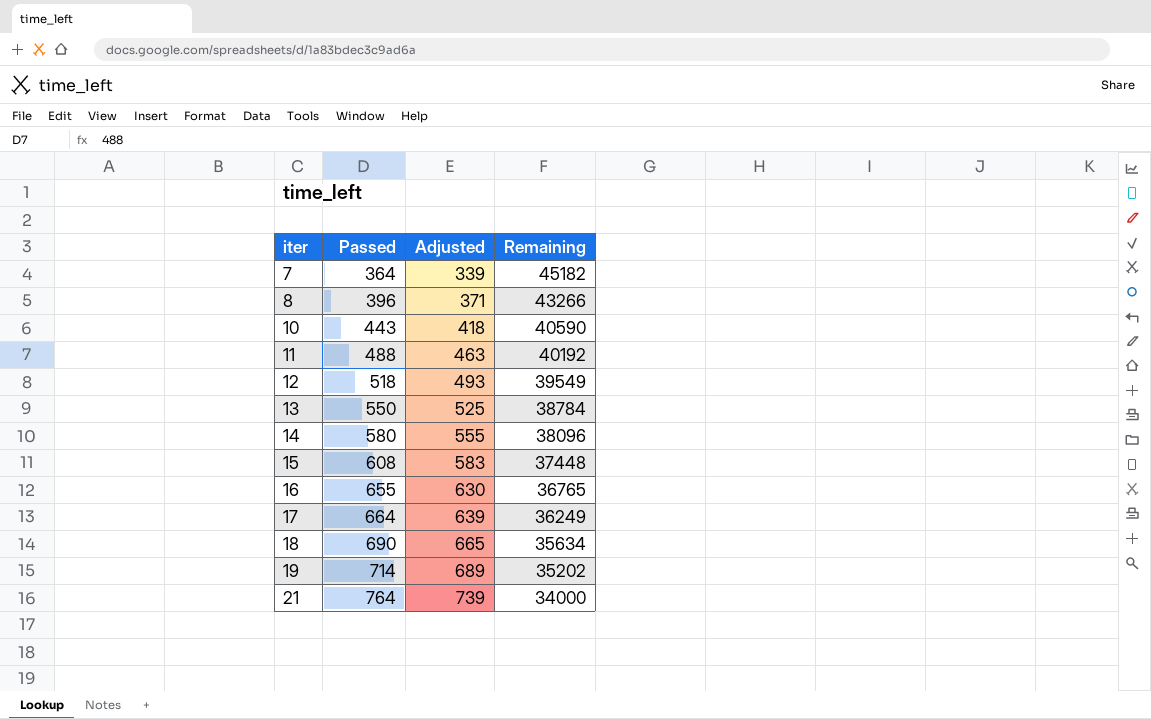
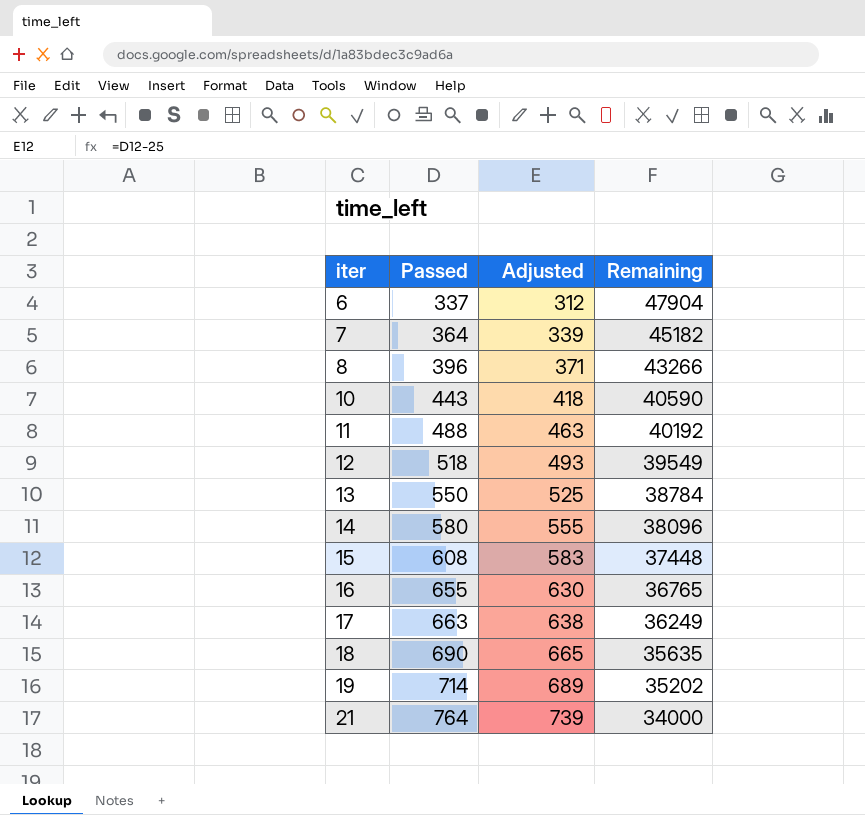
row 6: none -> 337 | 312 | 47904
17 | Passed: 664 -> 663
17 | Adjusted: 639 -> 638
18 | Remaining: 35634 -> 35635

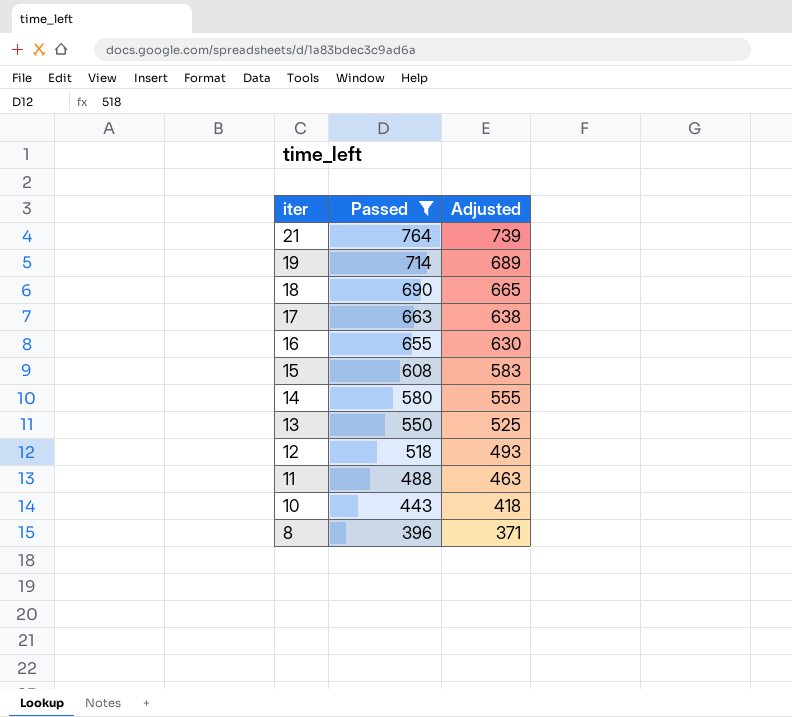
filter: none -> Passed >= 396
row order: iter ascending -> iter descending
column Remaining | position: 4 -> none

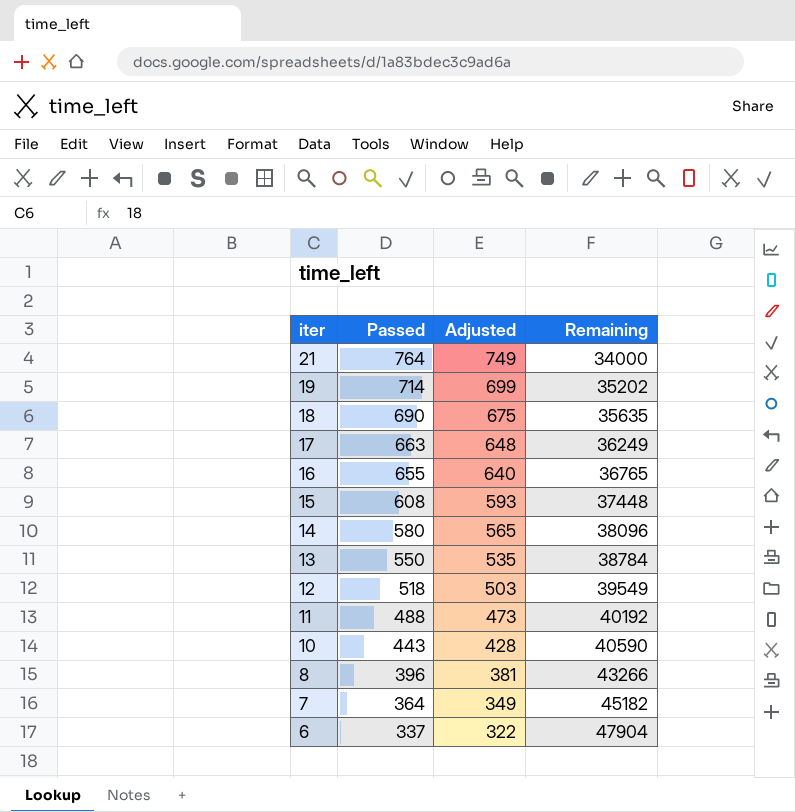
filter: Passed >= 396 -> none
column Adjusted | formula: [Passed] - 25 -> [Passed] - 15
column Remaining | position: none -> 4

